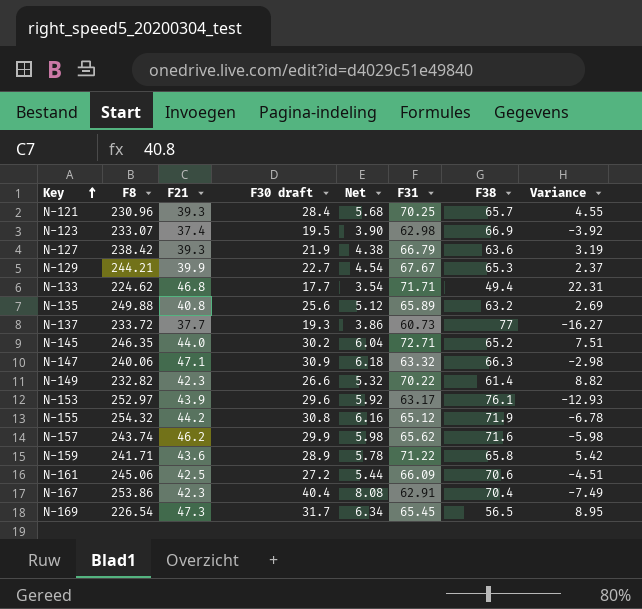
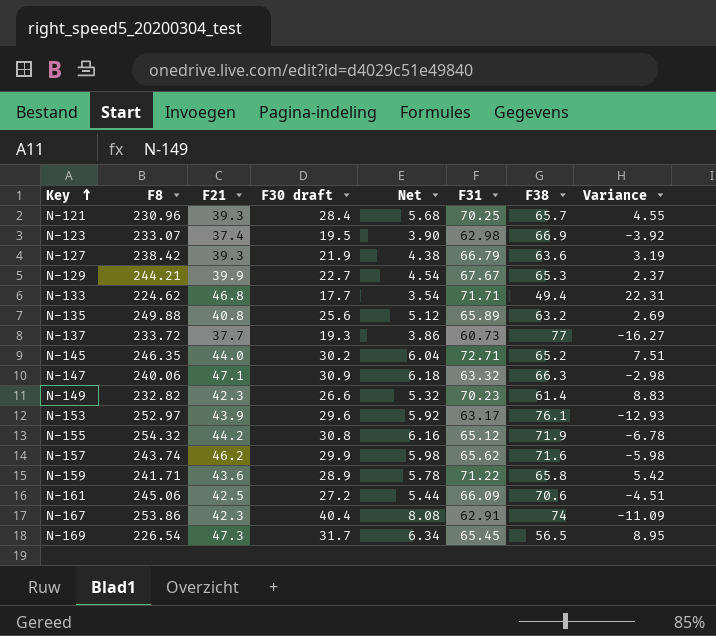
N-149 | F31: 70.22 -> 70.23
N-149 | Variance: 8.82 -> 8.83
N-167 | F38: 70.4 -> 74
N-167 | Variance: -7.49 -> -11.09

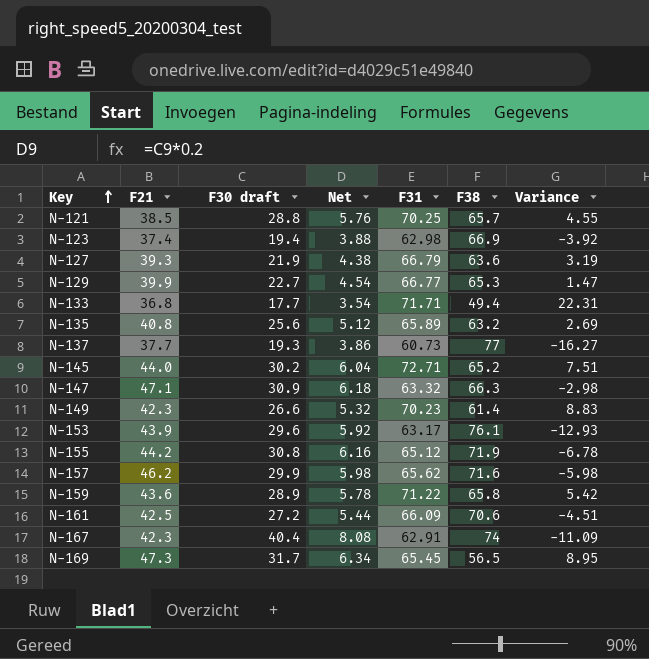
column F8 | position: 2 -> none
N-121 | F21: 39.3 -> 38.5
N-121 | F30 draft: 28.4 -> 28.8
N-121 | Net: 5.68 -> 5.76
N-123 | F30 draft: 19.5 -> 19.4
N-123 | Net: 3.90 -> 3.88
N-129 | F31: 67.67 -> 66.77
N-129 | Variance: 2.37 -> 1.47
N-133 | F21: 46.8 -> 36.8

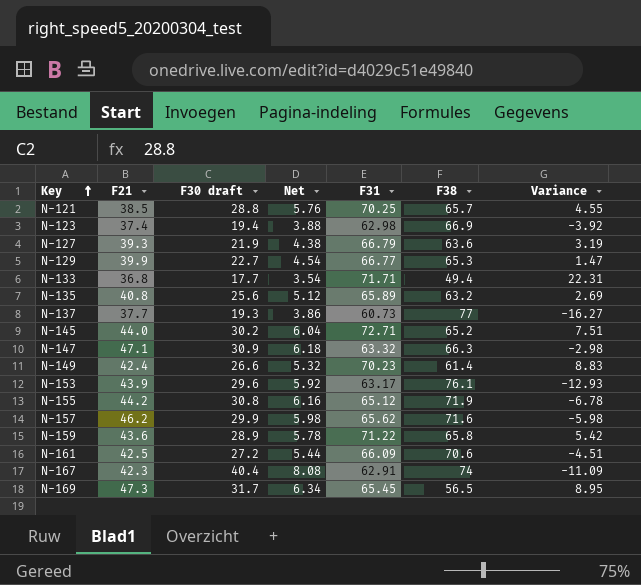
N-149 | F21: 42.3 -> 42.4

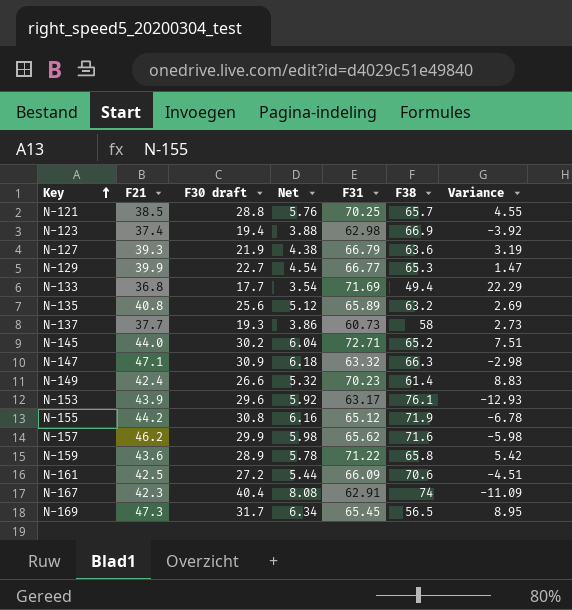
N-133 | F31: 71.71 -> 71.69
N-133 | Variance: 22.31 -> 22.29
N-137 | F38: 77 -> 58
N-137 | Variance: -16.27 -> 2.73

